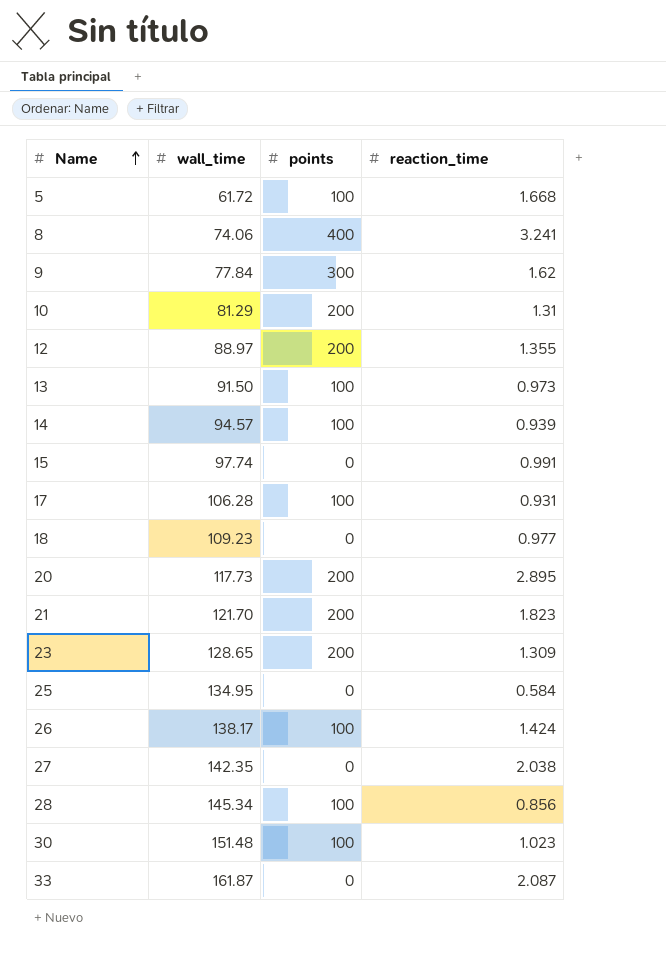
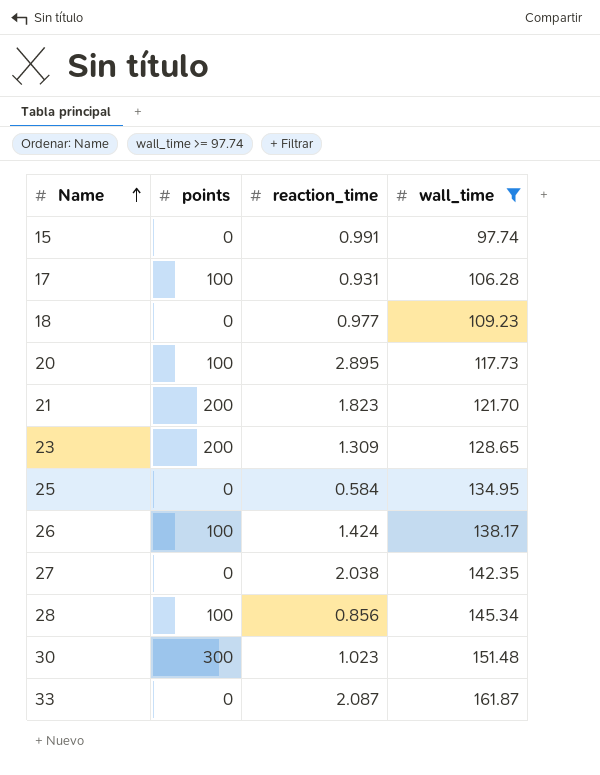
filter: none -> wall_time >= 97.74
column wall_time | position: 2 -> 4
20 | points: 200 -> 100
30 | points: 100 -> 300

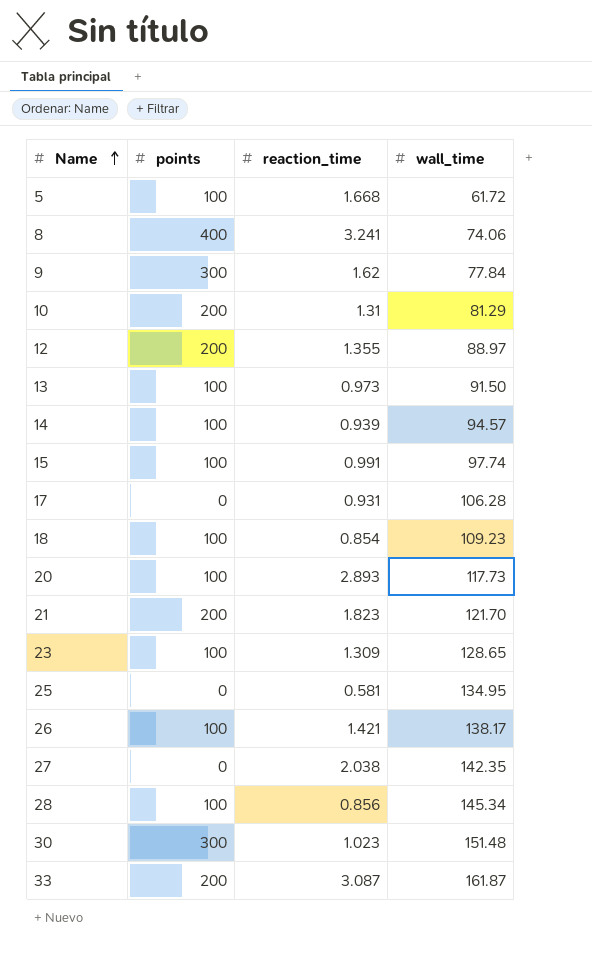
filter: wall_time >= 97.74 -> none
15 | points: 0 -> 100
17 | points: 100 -> 0
18 | points: 0 -> 100
18 | reaction_time: 0.977 -> 0.854
20 | reaction_time: 2.895 -> 2.893
23 | points: 200 -> 100
25 | reaction_time: 0.584 -> 0.581
26 | reaction_time: 1.424 -> 1.421
33 | points: 0 -> 200
33 | reaction_time: 2.087 -> 3.087

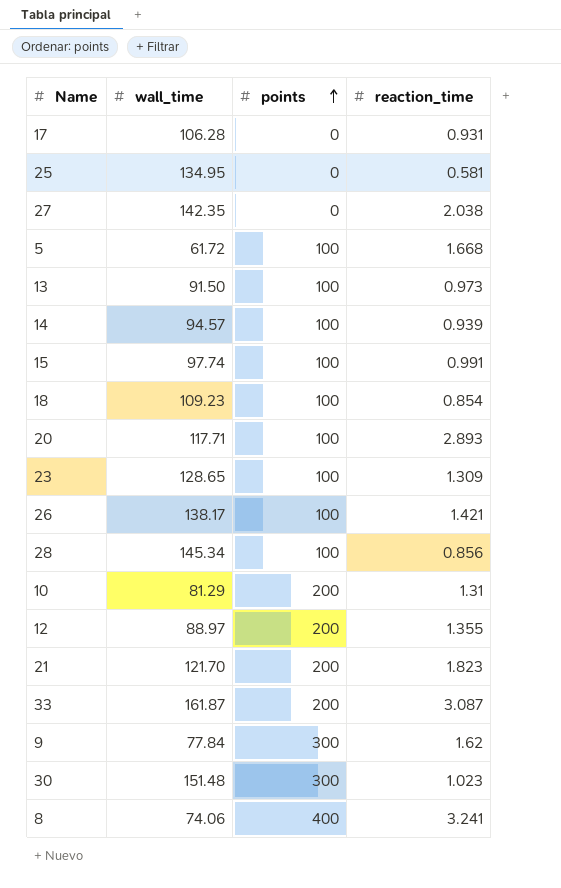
row order: Name ascending -> points ascending
column wall_time | position: 4 -> 2
20 | wall_time: 117.73 -> 117.71

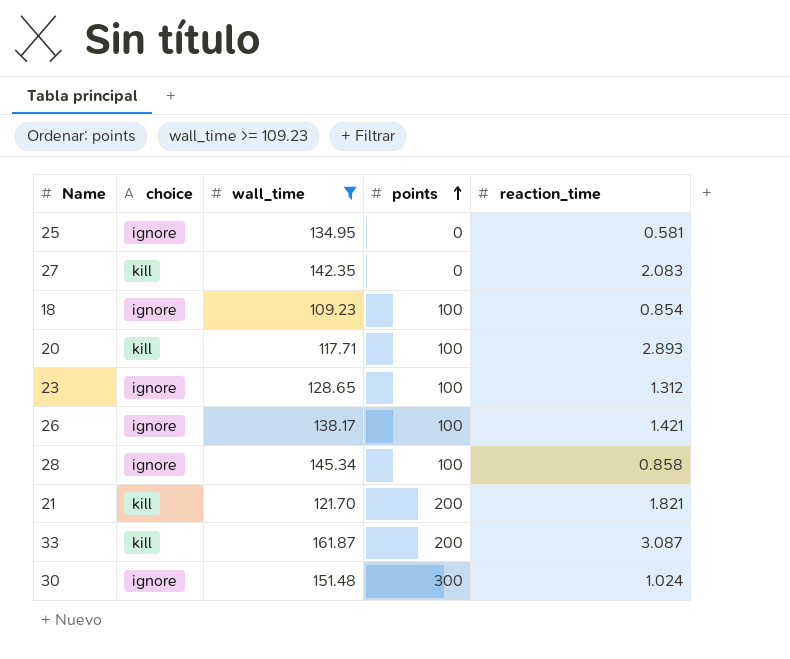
filter: none -> wall_time >= 109.23
column choice | position: none -> 2
27 | reaction_time: 2.038 -> 2.083
23 | reaction_time: 1.309 -> 1.312
28 | reaction_time: 0.856 -> 0.858
21 | reaction_time: 1.823 -> 1.821
30 | reaction_time: 1.023 -> 1.024

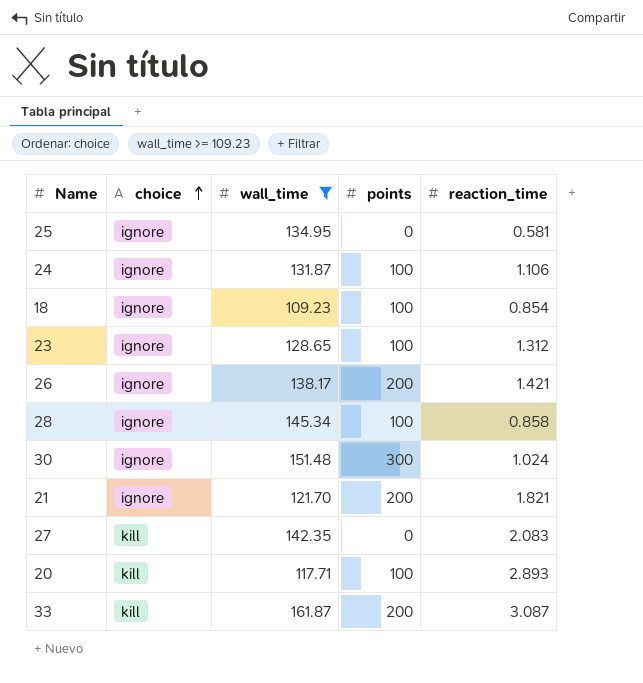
row order: points ascending -> choice ascending
row 24: none -> ignore | 131.87 | 100 | 1.106
26 | points: 100 -> 200
21 | choice: kill -> ignore

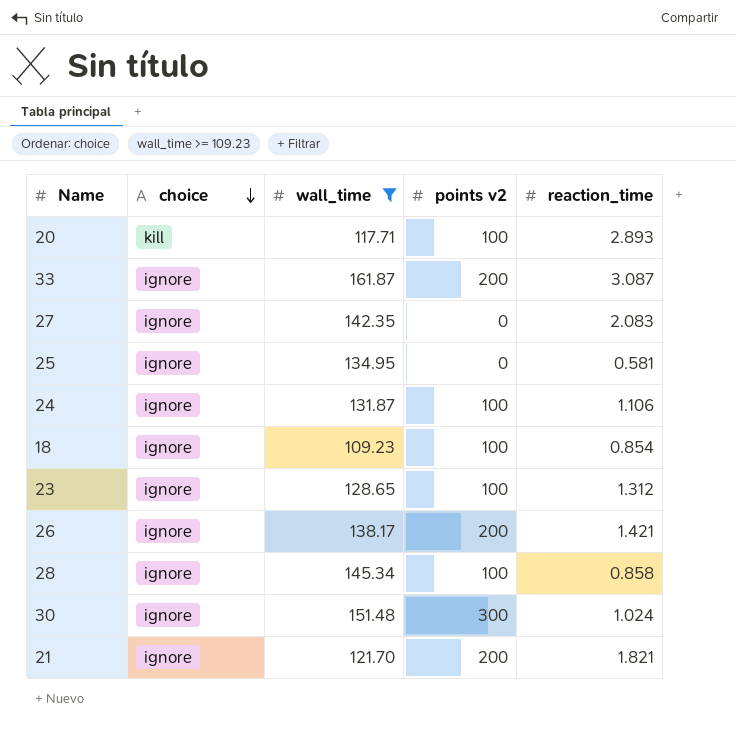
row order: choice ascending -> choice descending
column name: points -> points v2
33 | choice: kill -> ignore
27 | choice: kill -> ignore

